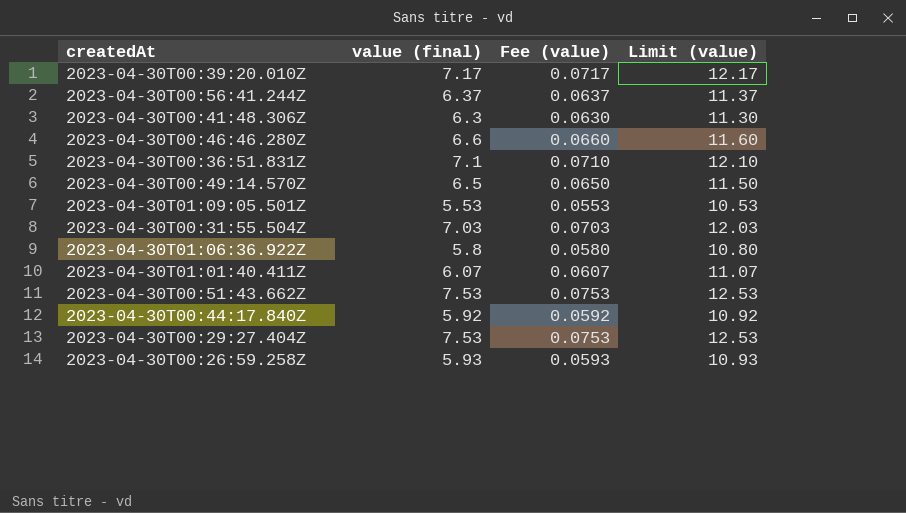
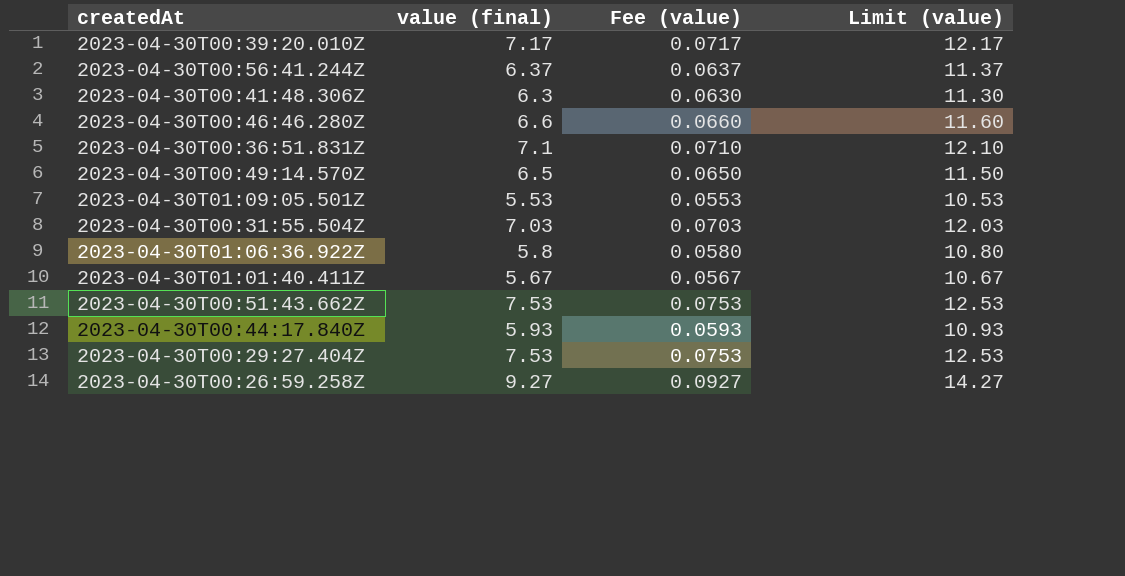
2023-04-30T01:01:40.411Z | value (final): 6.07 -> 5.67
2023-04-30T01:01:40.411Z | Fee (value): 0.0607 -> 0.0567
2023-04-30T01:01:40.411Z | Limit (value): 11.07 -> 10.67
2023-04-30T00:44:17.840Z | value (final): 5.92 -> 5.93
2023-04-30T00:44:17.840Z | Fee (value): 0.0592 -> 0.0593
2023-04-30T00:44:17.840Z | Limit (value): 10.92 -> 10.93
2023-04-30T00:26:59.258Z | value (final): 5.93 -> 9.27
2023-04-30T00:26:59.258Z | Fee (value): 0.0593 -> 0.0927
2023-04-30T00:26:59.258Z | Limit (value): 10.93 -> 14.27

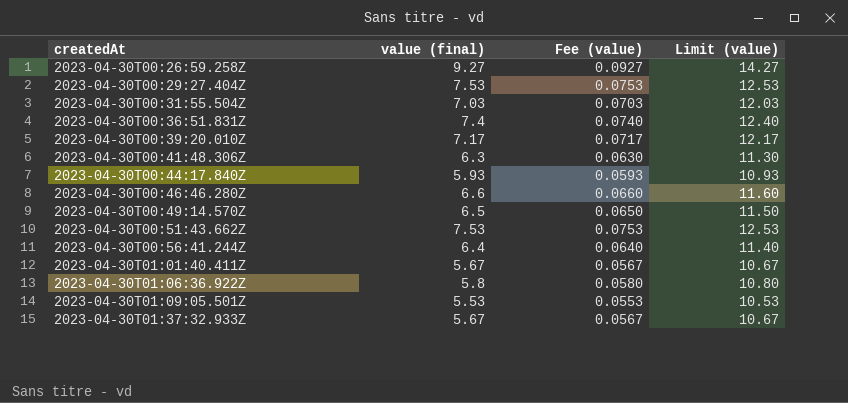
row order: none -> createdAt ascending
2023-04-30T00:36:51.831Z | value (final): 7.1 -> 7.4
2023-04-30T00:36:51.831Z | Fee (value): 0.0710 -> 0.0740
2023-04-30T00:36:51.831Z | Limit (value): 12.10 -> 12.40
2023-04-30T00:56:41.244Z | value (final): 6.37 -> 6.4
2023-04-30T00:56:41.244Z | Fee (value): 0.0637 -> 0.0640
2023-04-30T00:56:41.244Z | Limit (value): 11.37 -> 11.40
row 2023-04-30T01:37:32.933Z: none -> 5.67 | 0.0567 | 10.67

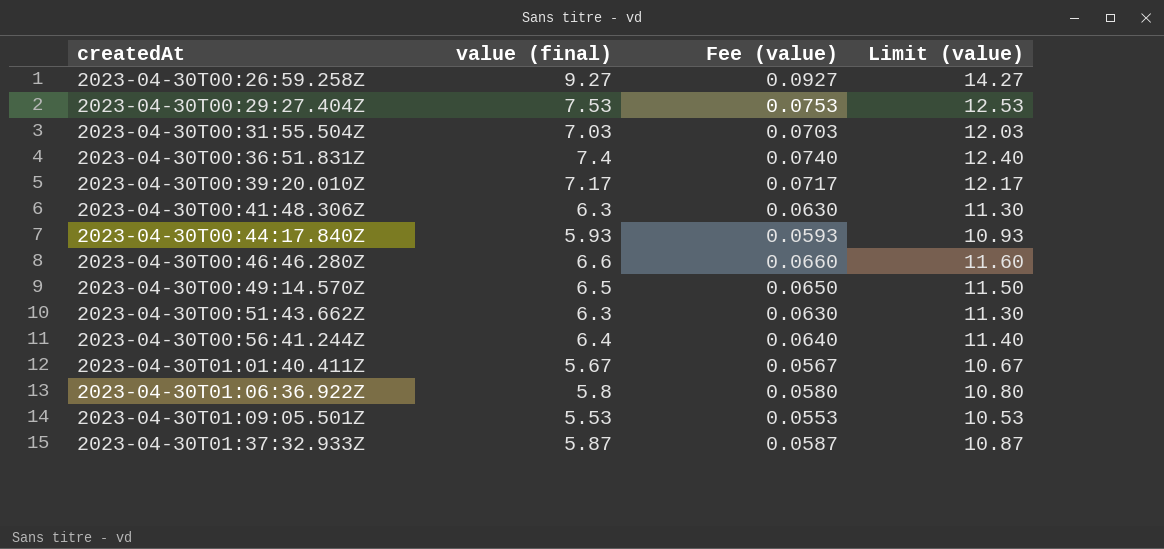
2023-04-30T00:51:43.662Z | value (final): 7.53 -> 6.3
2023-04-30T00:51:43.662Z | Fee (value): 0.0753 -> 0.0630
2023-04-30T00:51:43.662Z | Limit (value): 12.53 -> 11.30
2023-04-30T01:37:32.933Z | value (final): 5.67 -> 5.87
2023-04-30T01:37:32.933Z | Fee (value): 0.0567 -> 0.0587
2023-04-30T01:37:32.933Z | Limit (value): 10.67 -> 10.87

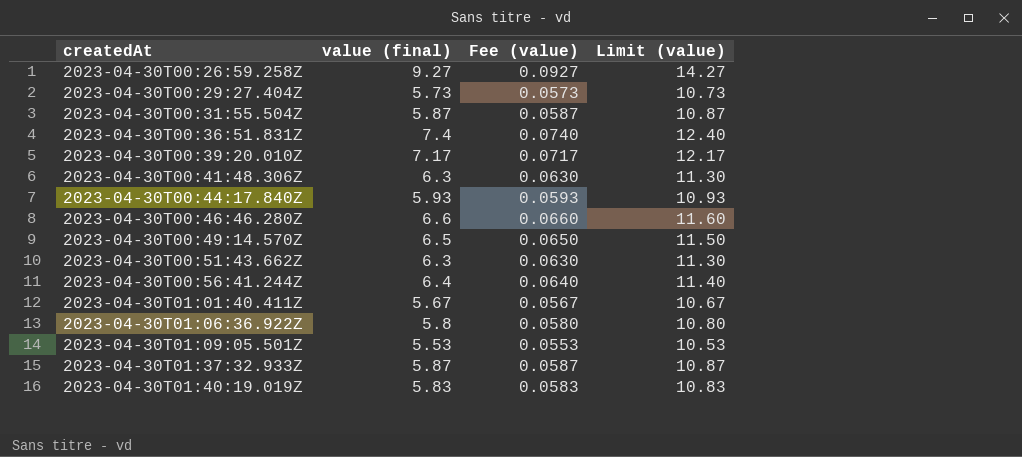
2023-04-30T00:29:27.404Z | value (final): 7.53 -> 5.73
2023-04-30T00:29:27.404Z | Fee (value): 0.0753 -> 0.0573
2023-04-30T00:29:27.404Z | Limit (value): 12.53 -> 10.73
2023-04-30T00:31:55.504Z | value (final): 7.03 -> 5.87
2023-04-30T00:31:55.504Z | Fee (value): 0.0703 -> 0.0587
2023-04-30T00:31:55.504Z | Limit (value): 12.03 -> 10.87
row 2023-04-30T01:40:19.019Z: none -> 5.83 | 0.0583 | 10.83

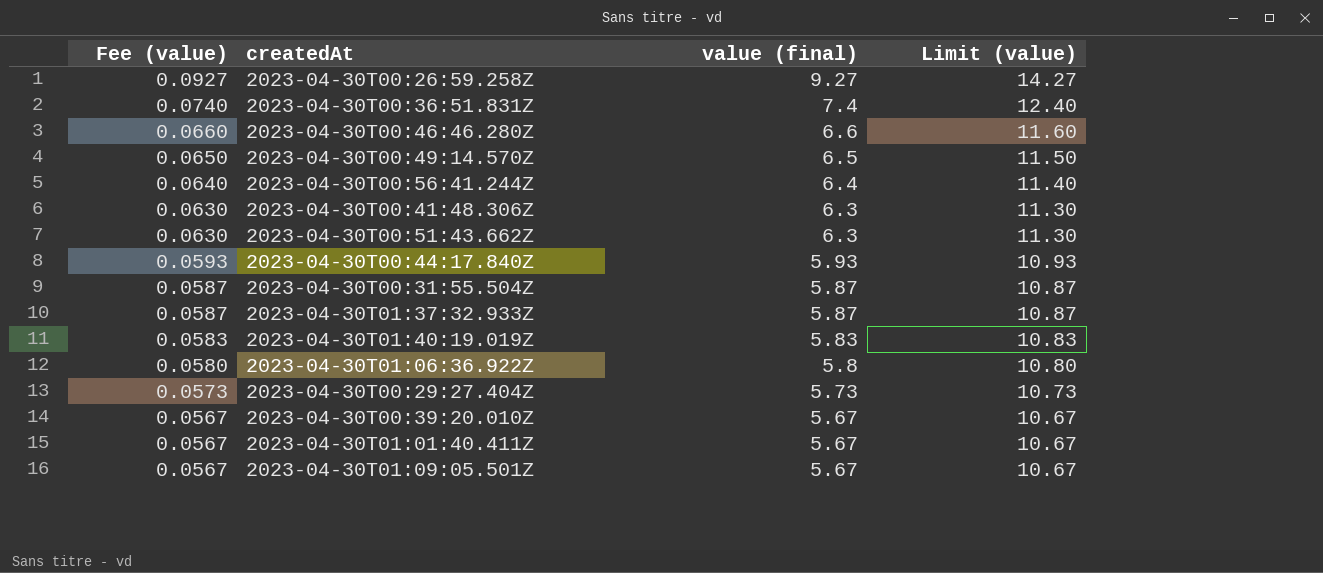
row order: createdAt ascending -> Fee (value) descending
column Fee (value) | position: 3 -> 1
2023-04-30T00:39:20.010Z | Fee (value): 0.0717 -> 0.0567
2023-04-30T00:39:20.010Z | value (final): 7.17 -> 5.67
2023-04-30T00:39:20.010Z | Limit (value): 12.17 -> 10.67
2023-04-30T01:09:05.501Z | Fee (value): 0.0553 -> 0.0567
2023-04-30T01:09:05.501Z | value (final): 5.53 -> 5.67
2023-04-30T01:09:05.501Z | Limit (value): 10.53 -> 10.67

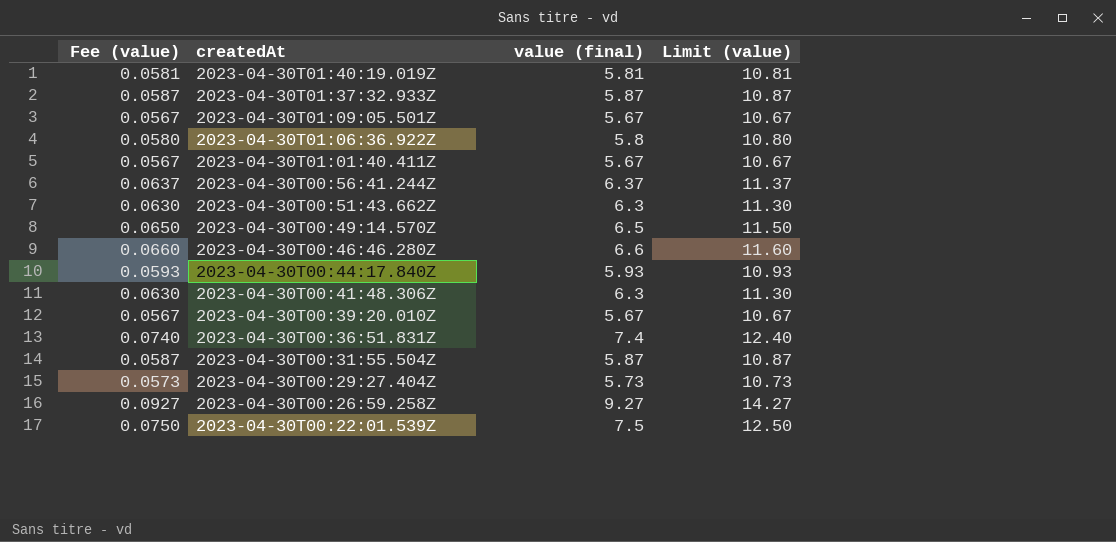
row order: Fee (value) descending -> createdAt descending
2023-04-30T01:40:19.019Z | Fee (value): 0.0583 -> 0.0581
2023-04-30T01:40:19.019Z | value (final): 5.83 -> 5.81
2023-04-30T01:40:19.019Z | Limit (value): 10.83 -> 10.81
2023-04-30T00:56:41.244Z | Fee (value): 0.0640 -> 0.0637
2023-04-30T00:56:41.244Z | value (final): 6.4 -> 6.37
2023-04-30T00:56:41.244Z | Limit (value): 11.40 -> 11.37
row 2023-04-30T00:22:01.539Z: none -> 0.0750 | 7.5 | 12.50

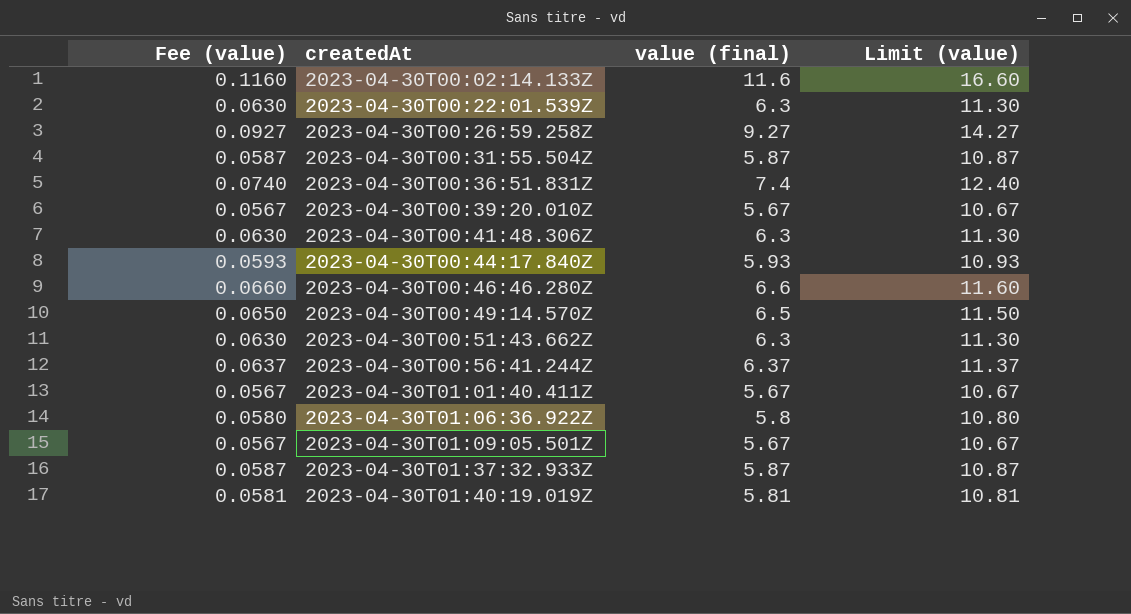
row order: createdAt descending -> createdAt ascending
row 2023-04-30T00:29:27.404Z: 0.0573 | 5.73 | 10.73 -> none
row 2023-04-30T00:02:14.133Z: none -> 0.1160 | 11.6 | 16.60
2023-04-30T00:22:01.539Z | Fee (value): 0.0750 -> 0.0630
2023-04-30T00:22:01.539Z | value (final): 7.5 -> 6.3
2023-04-30T00:22:01.539Z | Limit (value): 12.50 -> 11.30

